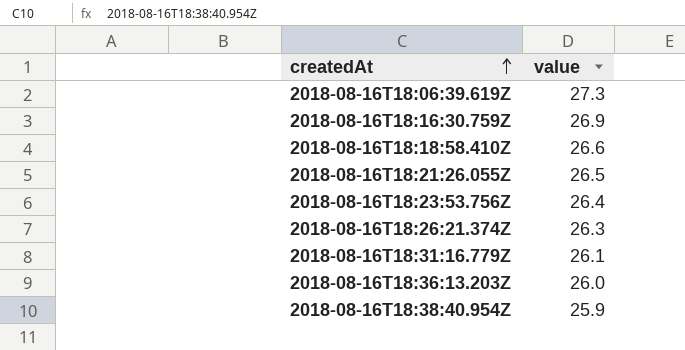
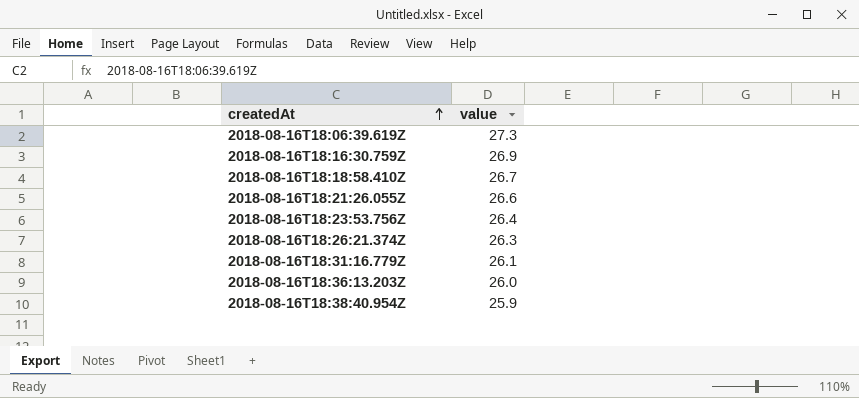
2018-08-16T18:18:58.410Z | value: 26.6 -> 26.7
2018-08-16T18:21:26.055Z | value: 26.5 -> 26.6

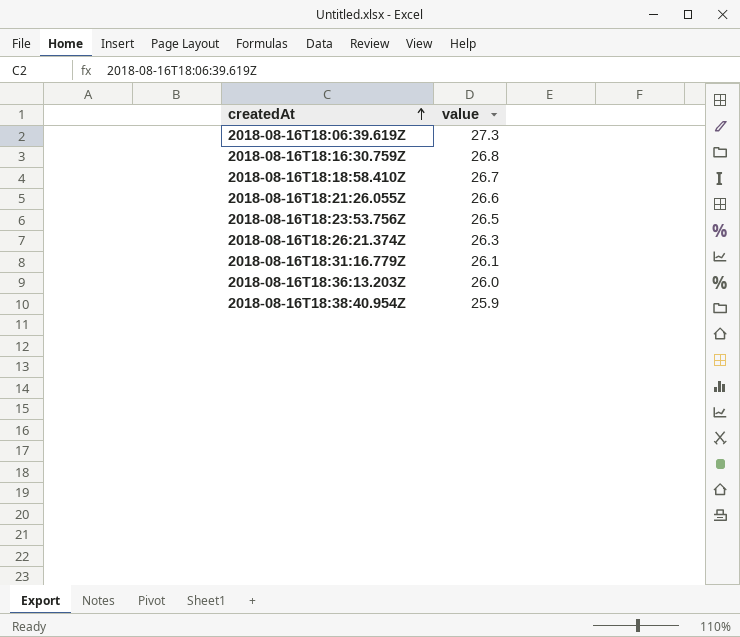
2018-08-16T18:16:30.759Z | value: 26.9 -> 26.8
2018-08-16T18:23:53.756Z | value: 26.4 -> 26.5

